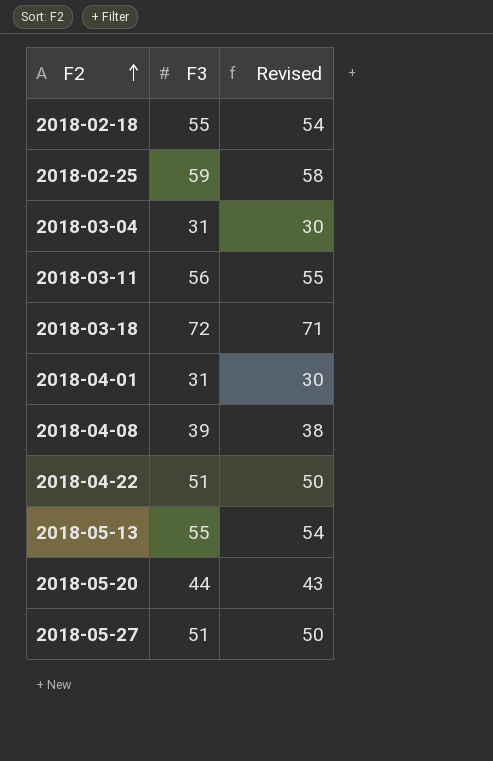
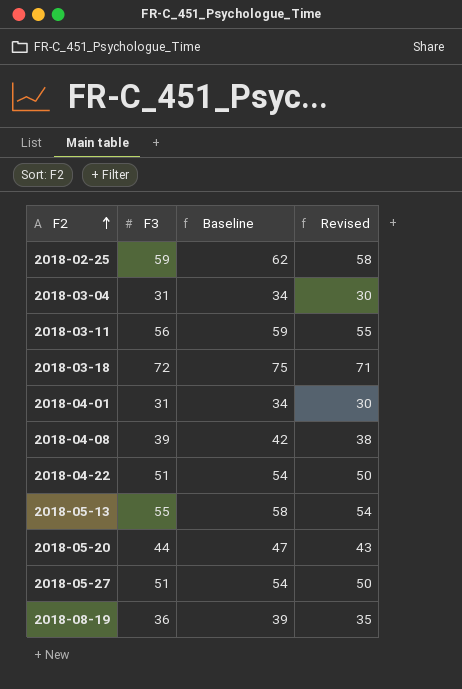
column Baseline | formula: none -> [F3] + 3
row 2018-02-18: 55 | 54 -> none
row 2018-08-19: none -> 36 | 39 | 35

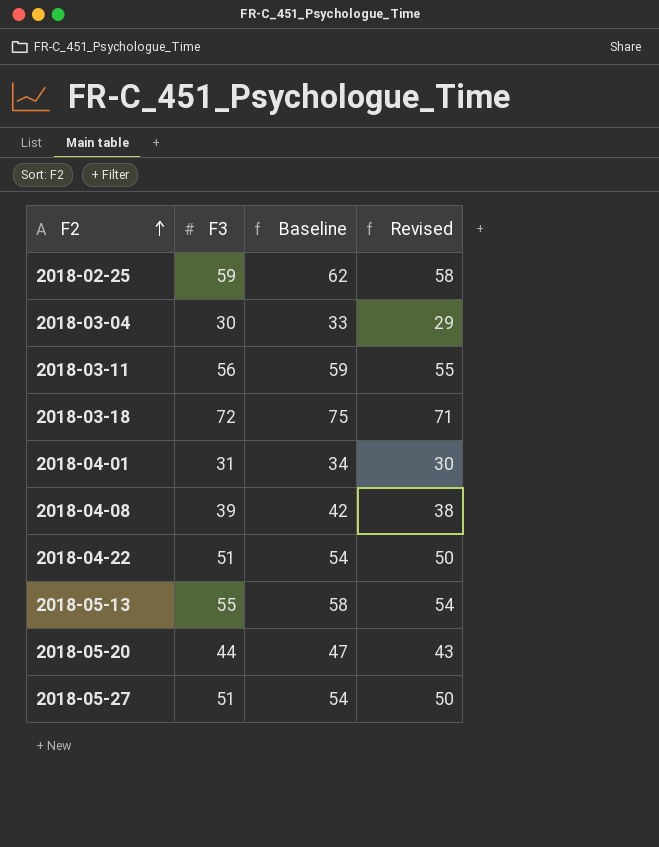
row 2018-08-19: 36 | 39 | 35 -> none
2018-03-04 | F3: 31 -> 30
2018-03-04 | Baseline: 34 -> 33
2018-03-04 | Revised: 30 -> 29

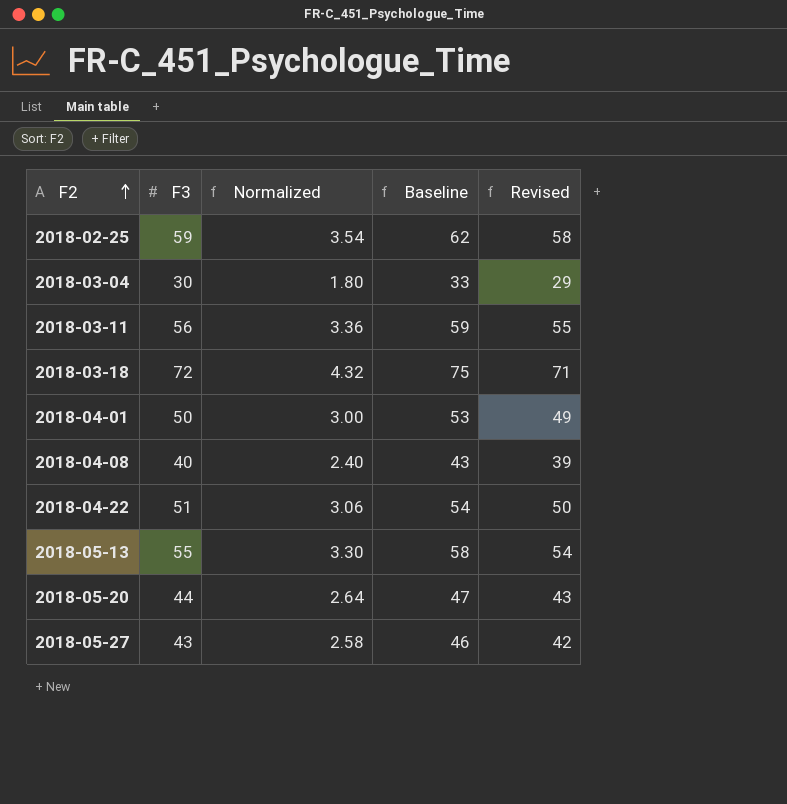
column Normalized | formula: none -> [F3] * 0.06
2018-04-01 | F3: 31 -> 50
2018-04-01 | Baseline: 34 -> 53
2018-04-01 | Revised: 30 -> 49
2018-04-08 | F3: 39 -> 40
2018-04-08 | Baseline: 42 -> 43
2018-04-08 | Revised: 38 -> 39
2018-05-27 | F3: 51 -> 43
2018-05-27 | Baseline: 54 -> 46
2018-05-27 | Revised: 50 -> 42

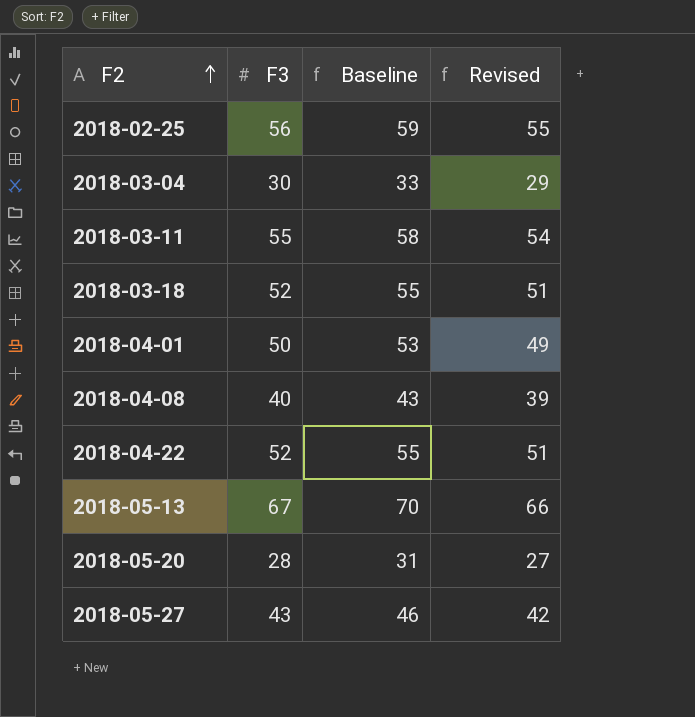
column Normalized | formula: [F3] * 0.06 -> none
2018-02-25 | F3: 59 -> 56
2018-02-25 | Baseline: 62 -> 59
2018-02-25 | Revised: 58 -> 55
2018-03-11 | F3: 56 -> 55
2018-03-11 | Baseline: 59 -> 58
2018-03-11 | Revised: 55 -> 54
2018-03-18 | F3: 72 -> 52
2018-03-18 | Baseline: 75 -> 55
2018-03-18 | Revised: 71 -> 51
2018-04-22 | F3: 51 -> 52
2018-04-22 | Baseline: 54 -> 55
2018-04-22 | Revised: 50 -> 51
2018-05-13 | F3: 55 -> 67
2018-05-13 | Baseline: 58 -> 70
2018-05-13 | Revised: 54 -> 66
2018-05-20 | F3: 44 -> 28
2018-05-20 | Baseline: 47 -> 31
2018-05-20 | Revised: 43 -> 27

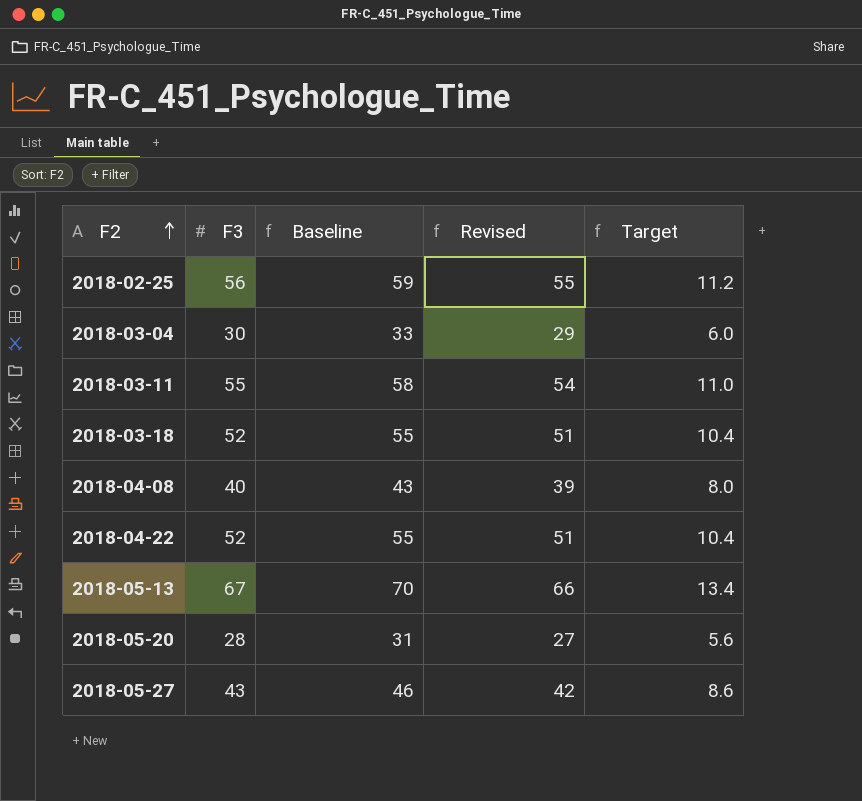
column Target | formula: none -> [F3] * 0.2
row 2018-04-01: 50 | 53 | 49 -> none

